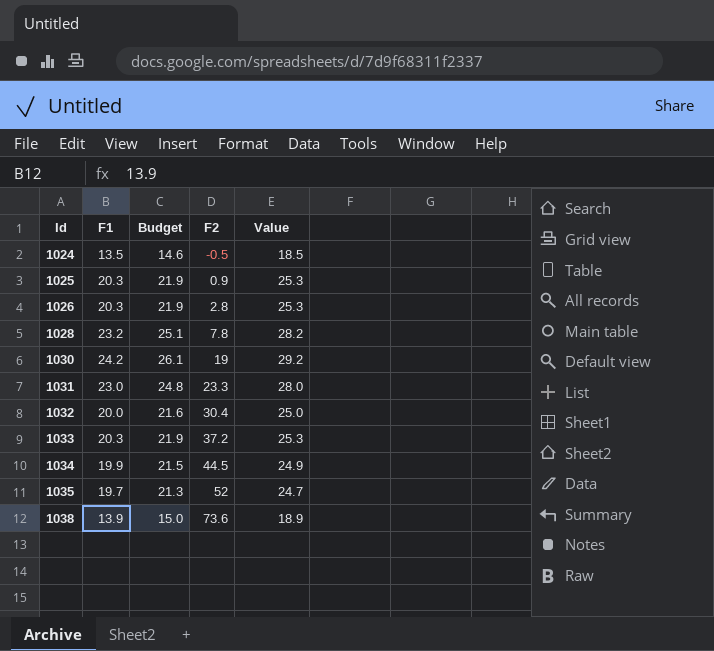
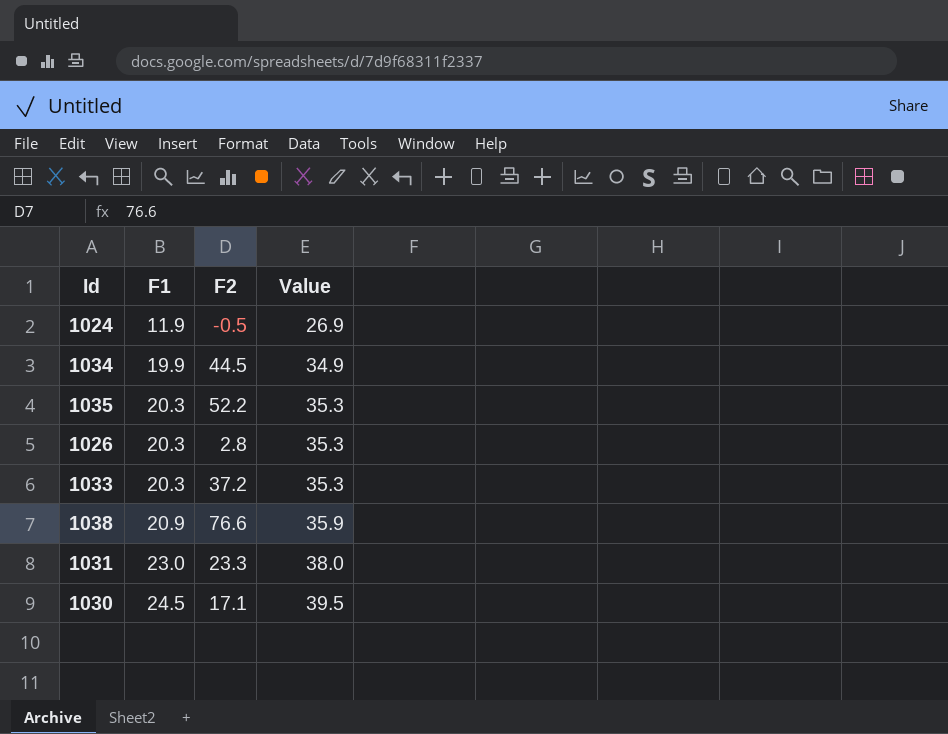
row order: Id ascending -> F1 ascending
column Budget | formula: [F1] * 1.08 -> none
column Value | formula: [F1] + 5 -> [F1] + 15
row 1025: 20.3 | 21.9 | 0.9 | 25.3 -> none
row 1028: 23.2 | 25.1 | 7.8 | 28.2 -> none
row 1032: 20.0 | 21.6 | 30.4 | 25.0 -> none
1024 | F1: 13.5 -> 11.9
1035 | F1: 19.7 -> 20.3
1035 | F2: 52 -> 52.2
1038 | F1: 13.9 -> 20.9
1038 | F2: 73.6 -> 76.6
1030 | F1: 24.2 -> 24.5
1030 | F2: 19 -> 17.1

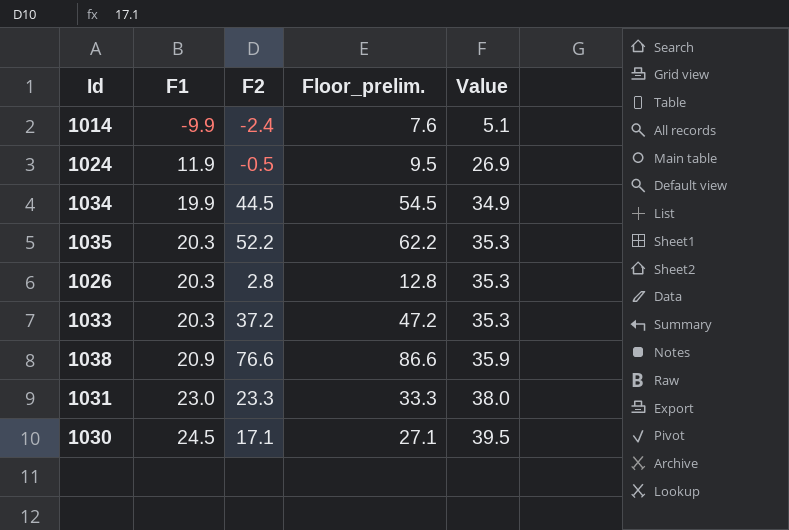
column Floor_prelim. | formula: none -> [F2] + 10
row 1014: none -> -9.9 | -2.4 | 7.6 | 5.1

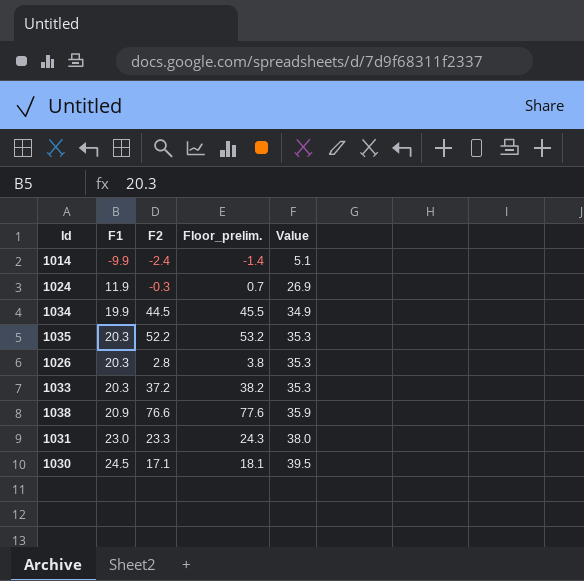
column Floor_prelim. | formula: [F2] + 10 -> [F2] + 1
1024 | F2: -0.5 -> -0.3

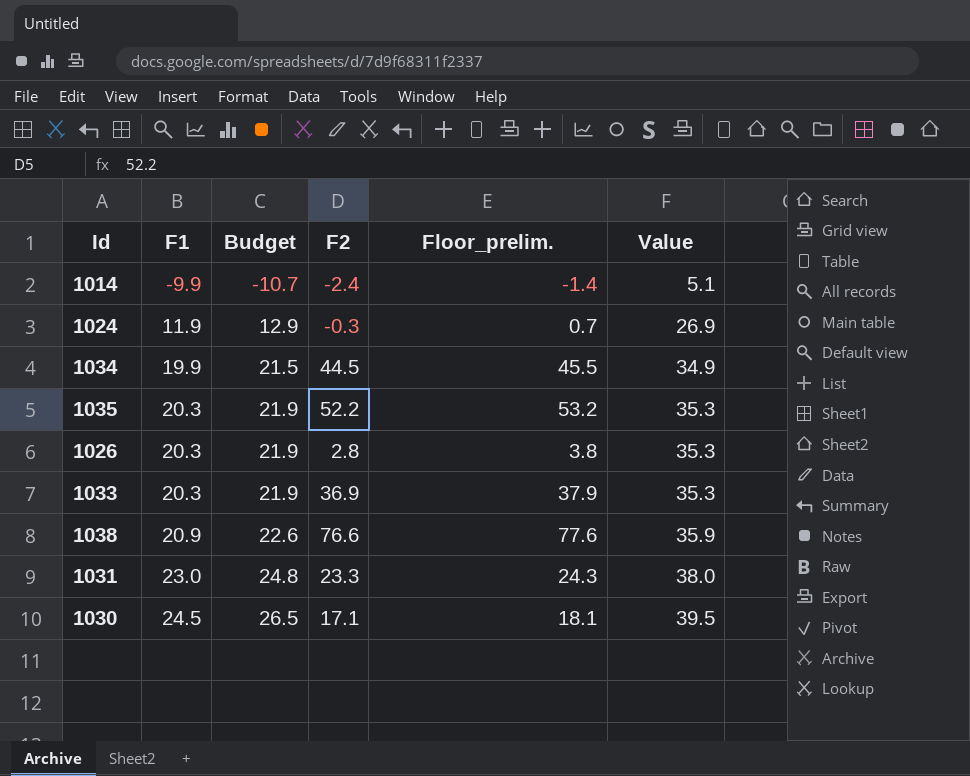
column Budget | formula: none -> [F1] * 1.08
1033 | F2: 37.2 -> 36.9
1033 | Floor_prelim.: 38.2 -> 37.9

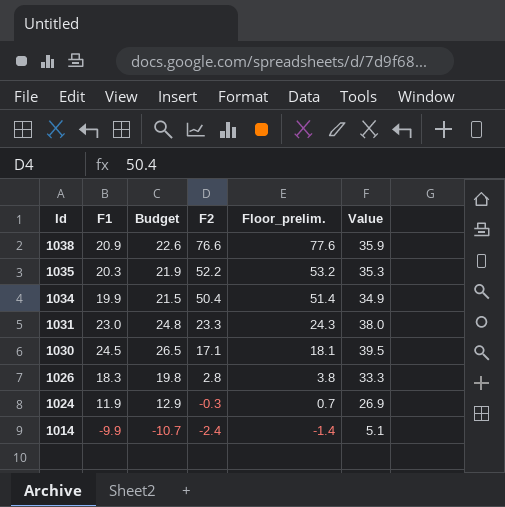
row order: F1 ascending -> Id descending
row 1033: 20.3 | 21.9 | 36.9 | 37.9 | 35.3 -> none
1034 | F2: 44.5 -> 50.4
1034 | Floor_prelim.: 45.5 -> 51.4
1026 | F1: 20.3 -> 18.3
1026 | Budget: 21.9 -> 19.8
1026 | Value: 35.3 -> 33.3

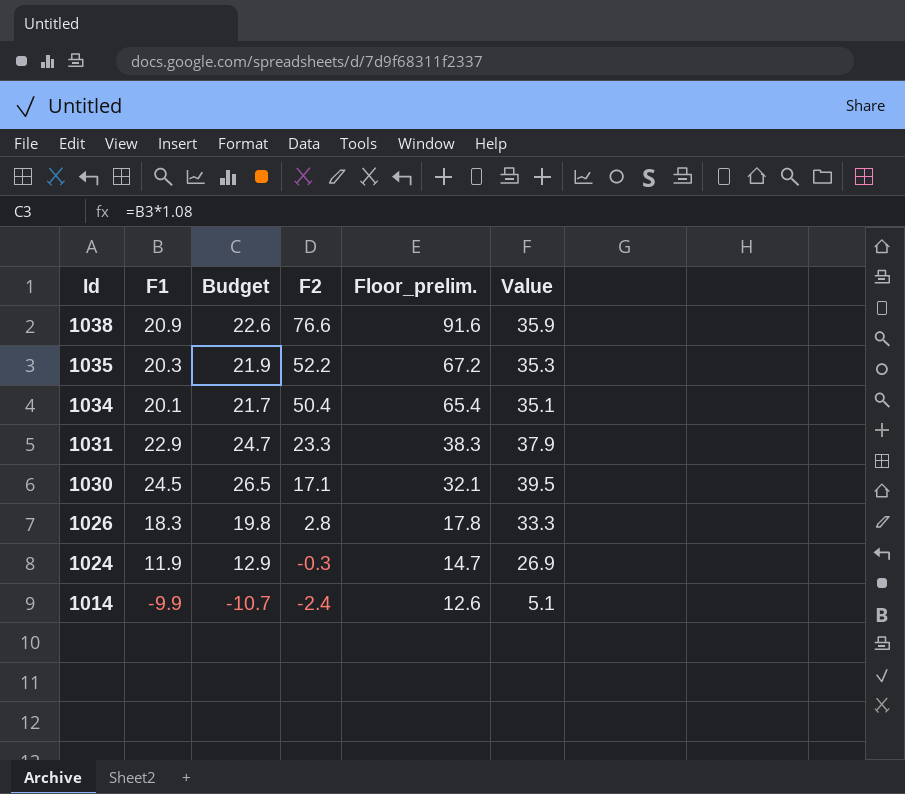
column Floor_prelim. | formula: [F2] + 1 -> [F2] + 15
1034 | F1: 19.9 -> 20.1
1034 | Budget: 21.5 -> 21.7
1034 | Value: 34.9 -> 35.1
1031 | F1: 23.0 -> 22.9
1031 | Budget: 24.8 -> 24.7
1031 | Value: 38.0 -> 37.9

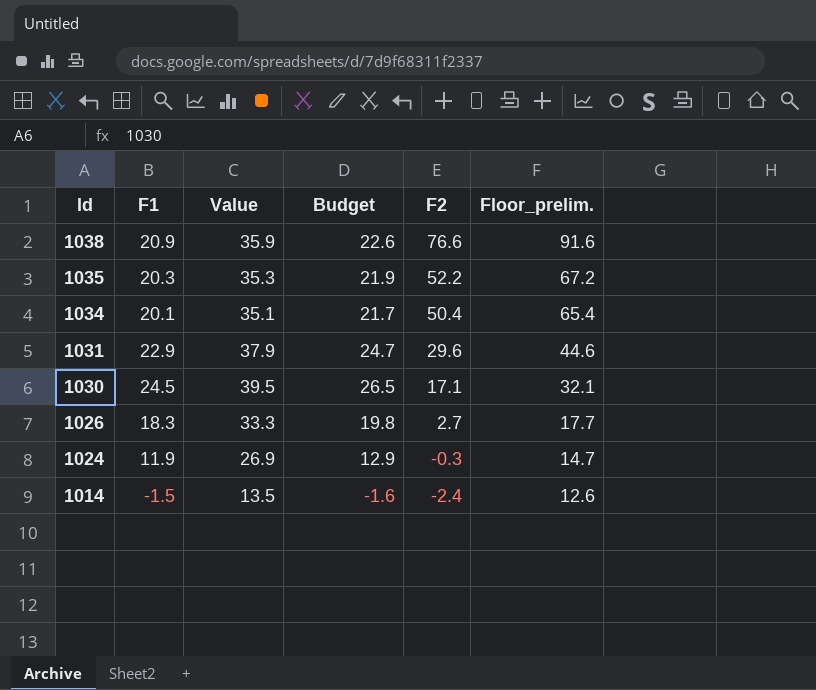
column Value | position: 6 -> 3
1031 | F2: 23.3 -> 29.6
1031 | Floor_prelim.: 38.3 -> 44.6
1026 | F2: 2.8 -> 2.7
1026 | Floor_prelim.: 17.8 -> 17.7
1014 | F1: -9.9 -> -1.5
1014 | Value: 5.1 -> 13.5
1014 | Budget: -10.7 -> -1.6

